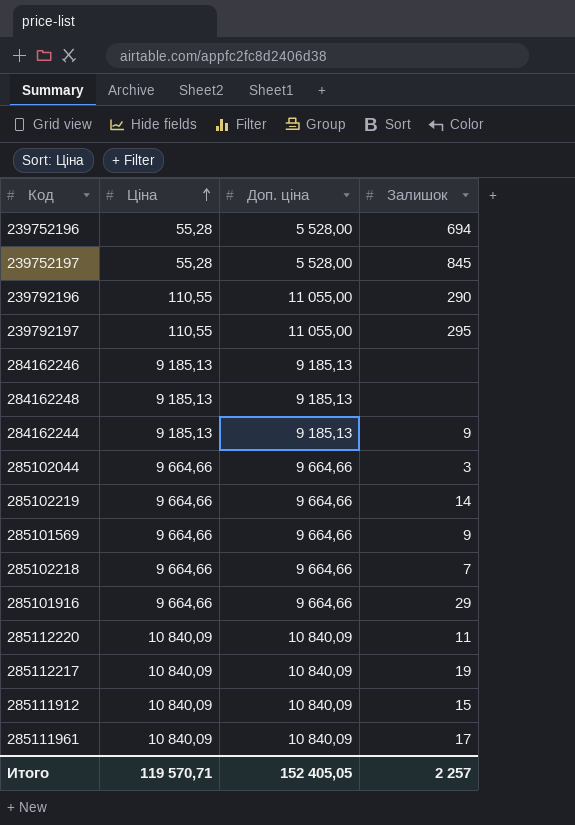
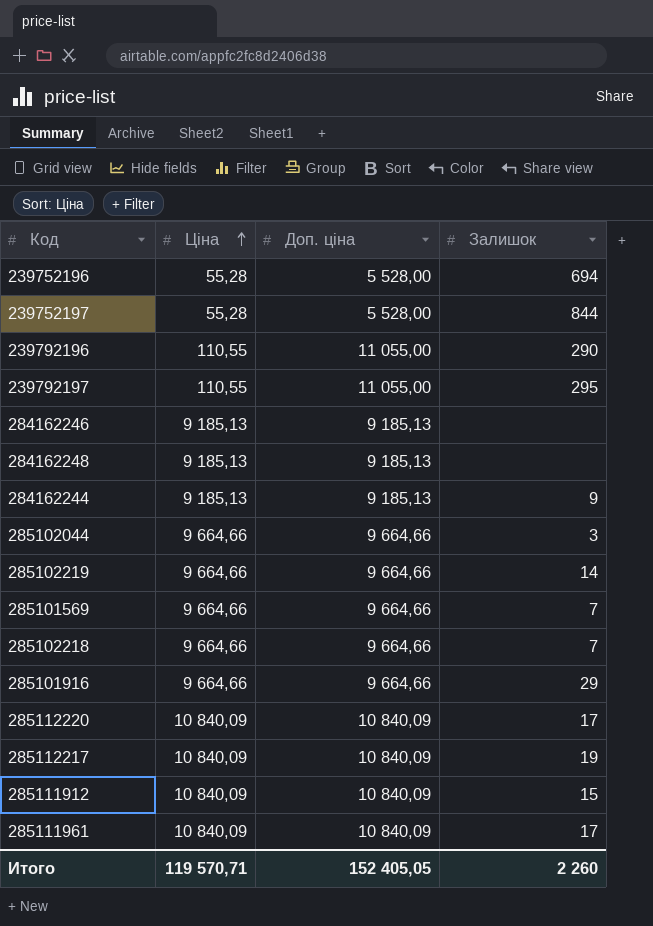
239752197 | Залишок: 845 -> 844
285101569 | Залишок: 9 -> 7
285112220 | Залишок: 11 -> 17
Итого | Залишок: 2 257 -> 2 260

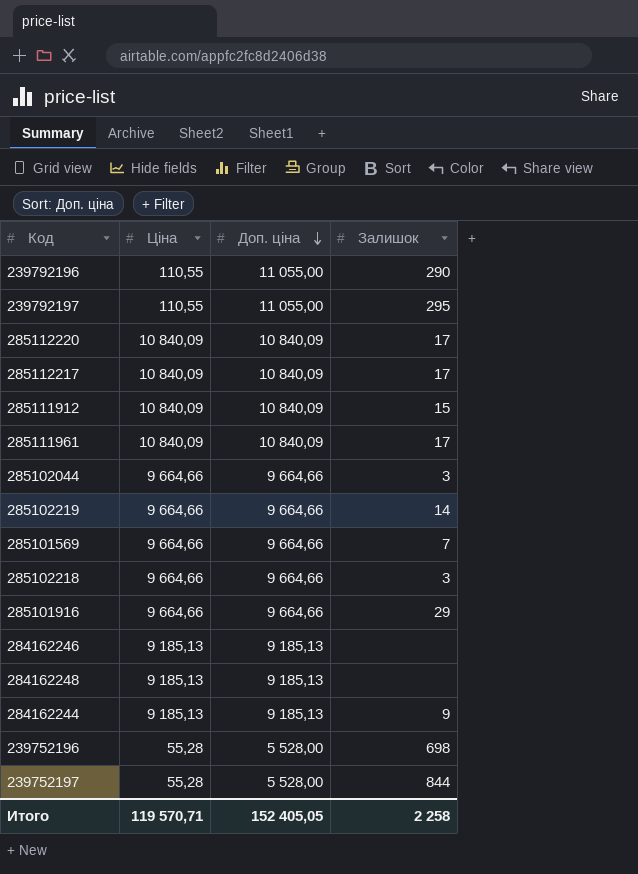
row order: Ціна ascending -> Доп. ціна descending
285112217 | Залишок: 19 -> 17
285102218 | Залишок: 7 -> 3
239752196 | Залишок: 694 -> 698
Итого | Залишок: 2 260 -> 2 258

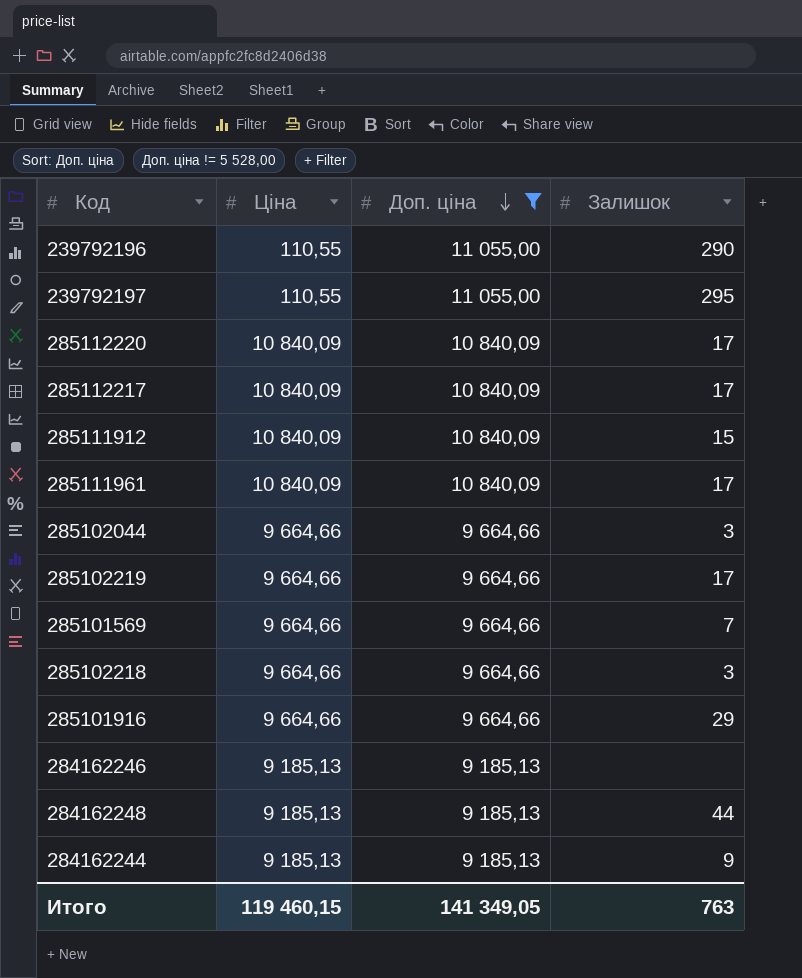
filter: none -> Доп. ціна != 5 528,00
285102219 | Залишок: 14 -> 17
284162248 | Залишок: none -> 44
Итого | Ціна: 119 570,71 -> 119 460,15
Итого | Доп. ціна: 152 405,05 -> 141 349,05
Итого | Залишок: 2 258 -> 763

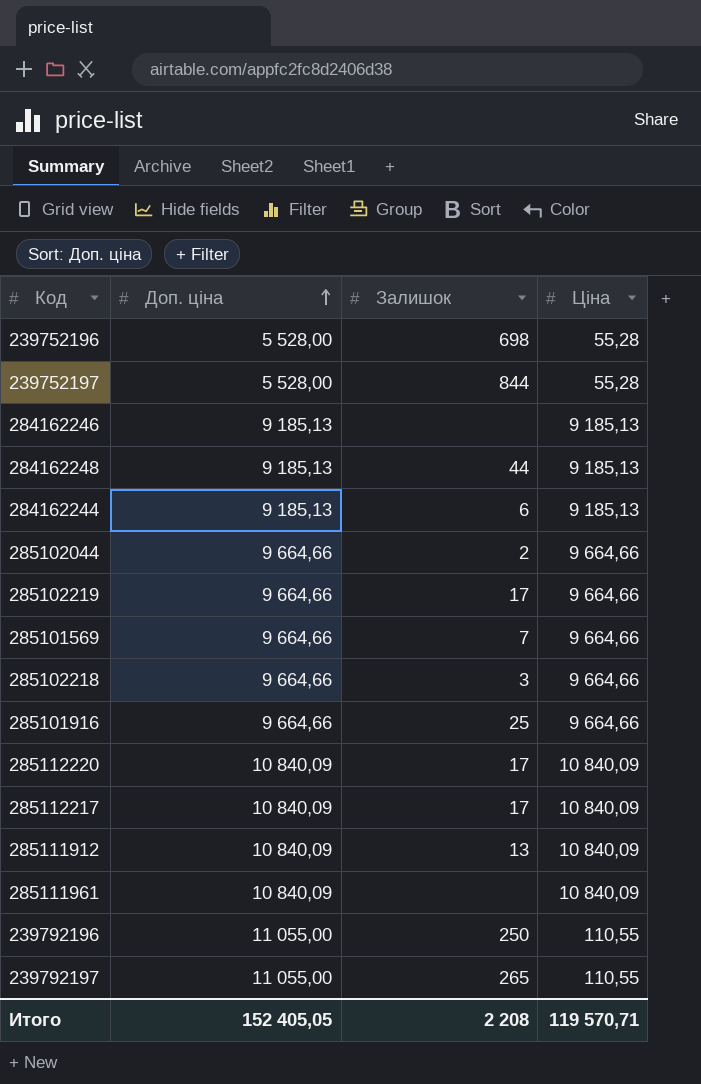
filter: Доп. ціна != 5 528,00 -> none
row order: Доп. ціна descending -> Доп. ціна ascending
column Ціна | position: 2 -> 4
284162244 | Залишок: 9 -> 6
285102044 | Залишок: 3 -> 2
285101916 | Залишок: 29 -> 25
285111912 | Залишок: 15 -> 13
285111961 | Залишок: 17 -> none
239792196 | Залишок: 290 -> 250
239792197 | Залишок: 295 -> 265
Итого | Доп. ціна: 141 349,05 -> 152 405,05
Итого | Залишок: 763 -> 2 208
Итого | Ціна: 119 460,15 -> 119 570,71

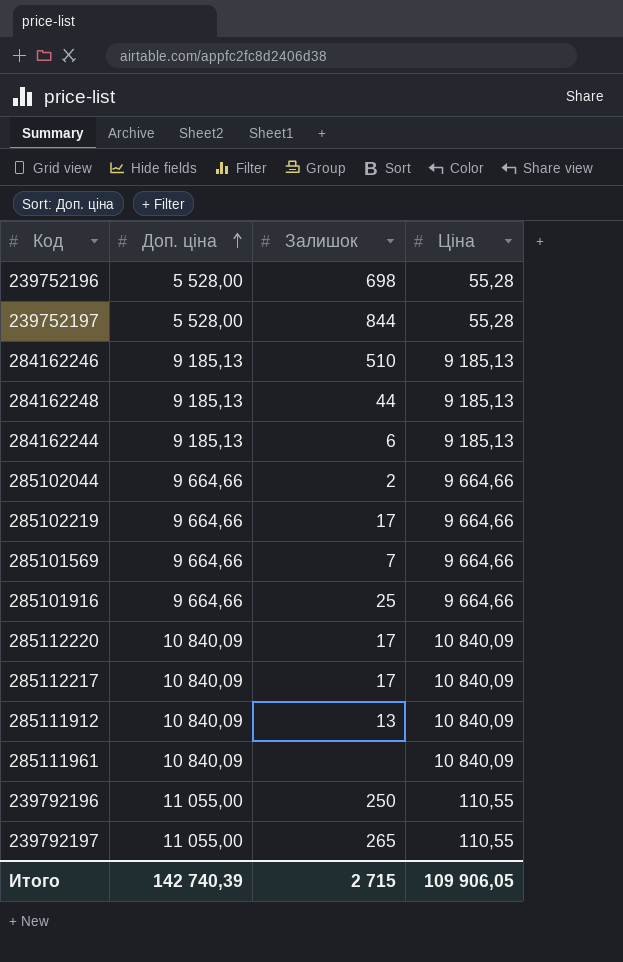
row 285102218: 9 664,66 | 3 | 9 664,66 -> none
284162246 | Залишок: none -> 510
Итого | Доп. ціна: 152 405,05 -> 142 740,39
Итого | Залишок: 2 208 -> 2 715
Итого | Ціна: 119 570,71 -> 109 906,05

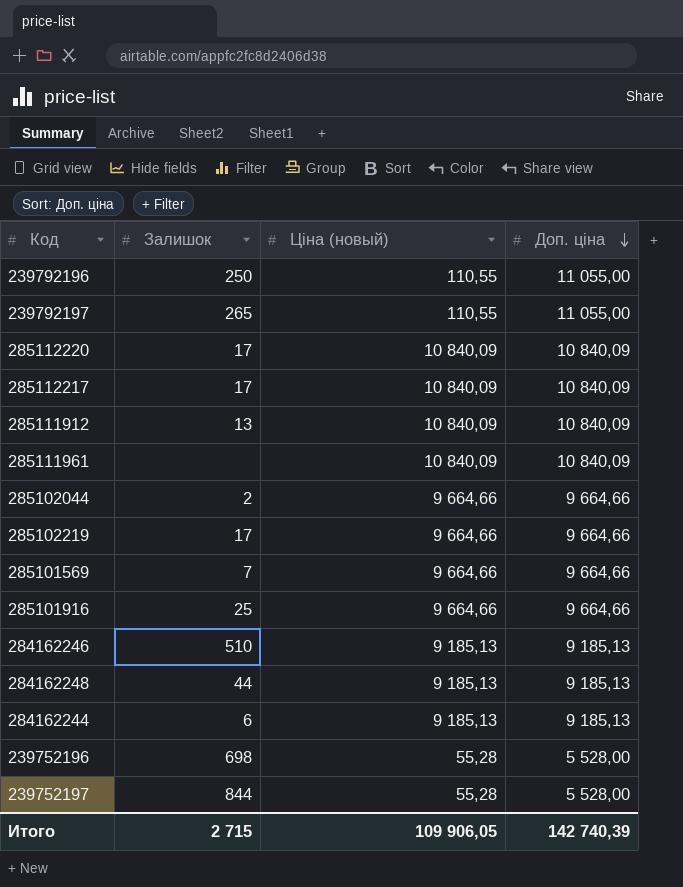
row order: Доп. ціна ascending -> Доп. ціна descending
column name: Ціна -> Ціна (новый)
column Доп. ціна | position: 2 -> 4

